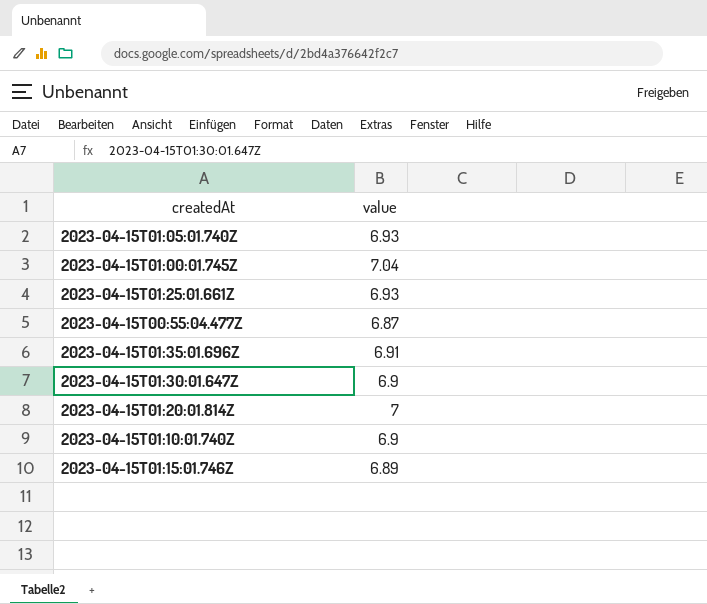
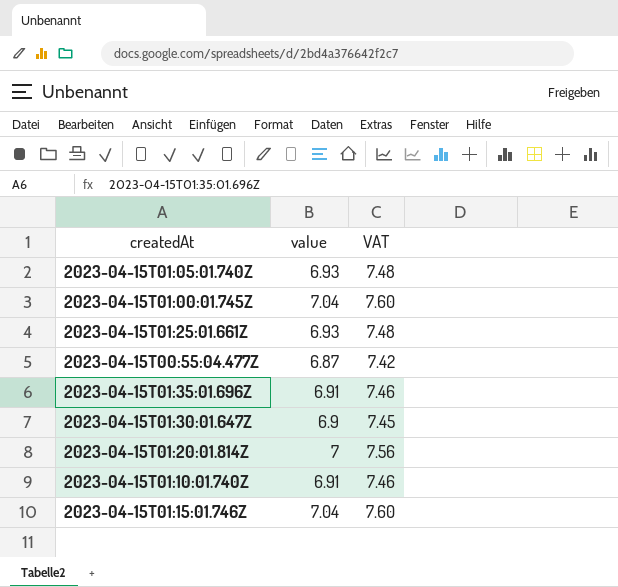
column VAT | formula: none -> [value] * 1.08
2023-04-15T01:10:01.740Z | value: 6.9 -> 6.91
2023-04-15T01:15:01.746Z | value: 6.89 -> 7.04

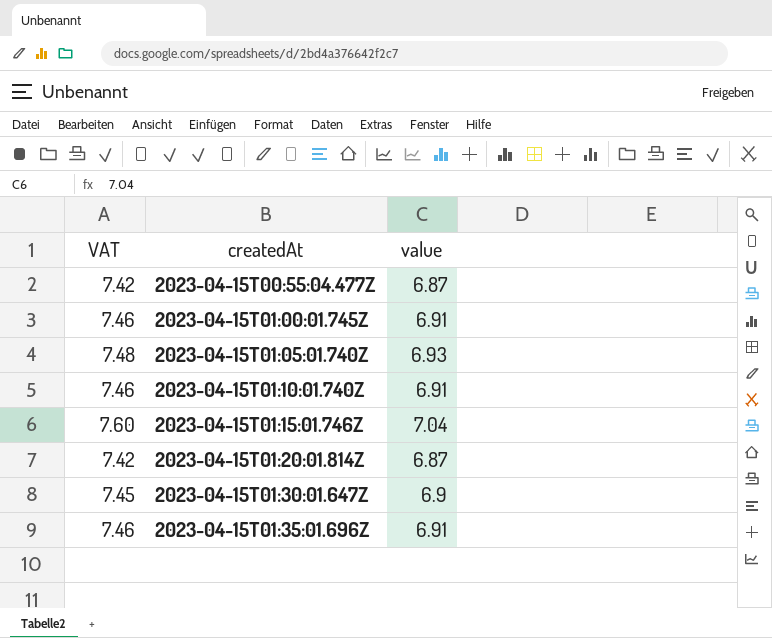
row order: none -> createdAt ascending
column VAT | position: 3 -> 1
row 2023-04-15T01:25:01.661Z: 6.93 | 7.48 -> none
2023-04-15T01:00:01.745Z | VAT: 7.60 -> 7.46
2023-04-15T01:00:01.745Z | value: 7.04 -> 6.91
2023-04-15T01:20:01.814Z | VAT: 7.56 -> 7.42
2023-04-15T01:20:01.814Z | value: 7 -> 6.87

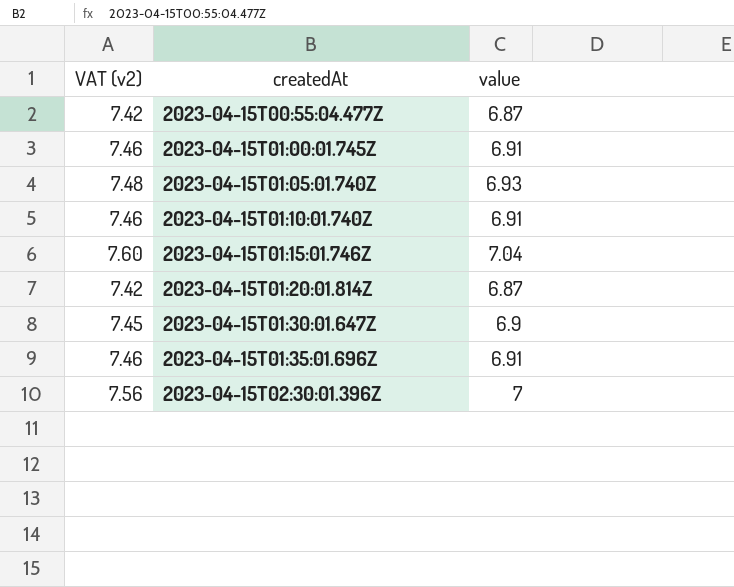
column name: VAT -> VAT (v2)
row 2023-04-15T02:30:01.396Z: none -> 7.56 | 7

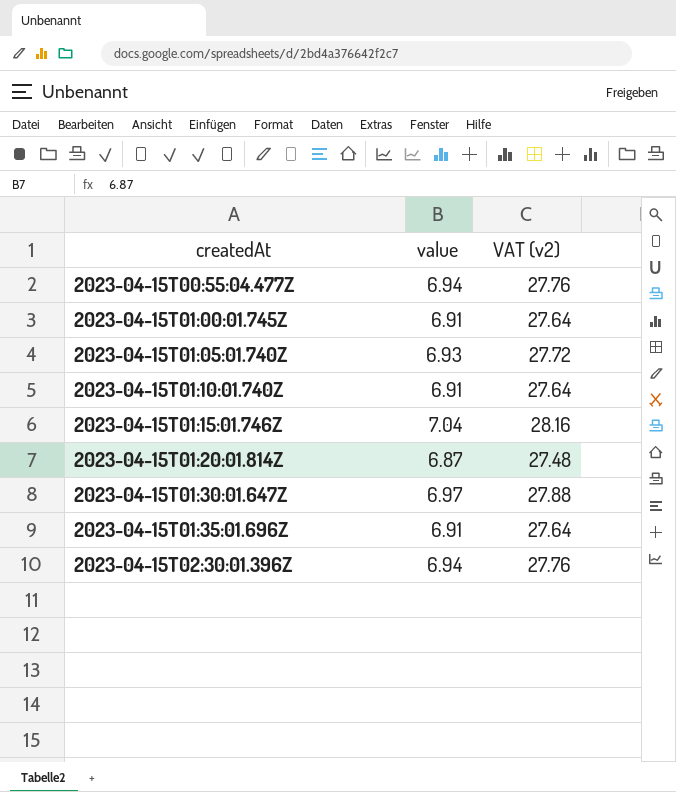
column VAT (v2) | formula: [value] * 1.08 -> [value] * 4
column VAT (v2) | position: 1 -> 3
2023-04-15T00:55:04.477Z | value: 6.87 -> 6.94
2023-04-15T01:30:01.647Z | value: 6.9 -> 6.97
2023-04-15T02:30:01.396Z | value: 7 -> 6.94

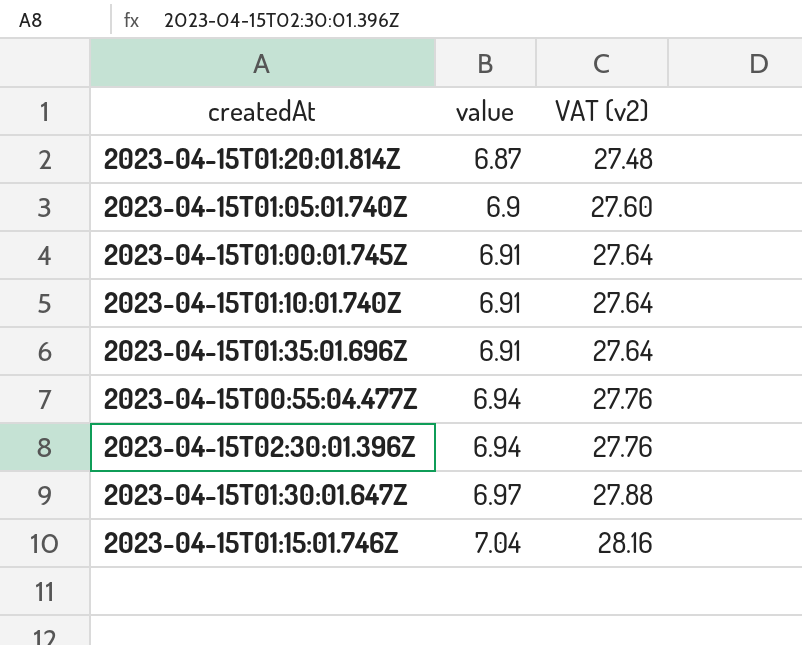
row order: createdAt ascending -> value ascending
2023-04-15T01:05:01.740Z | value: 6.93 -> 6.9
2023-04-15T01:05:01.740Z | VAT (v2): 27.72 -> 27.60

